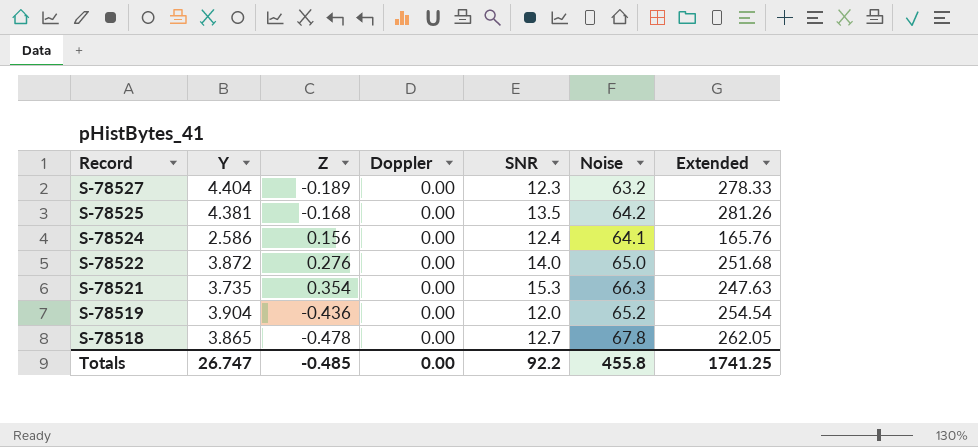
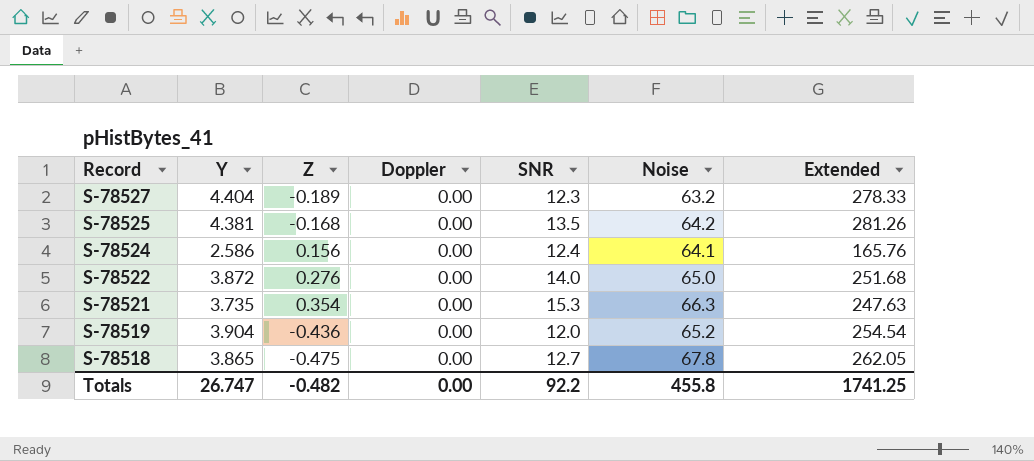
S-78518 | Z: -0.478 -> -0.475
Totals | Z: -0.485 -> -0.482

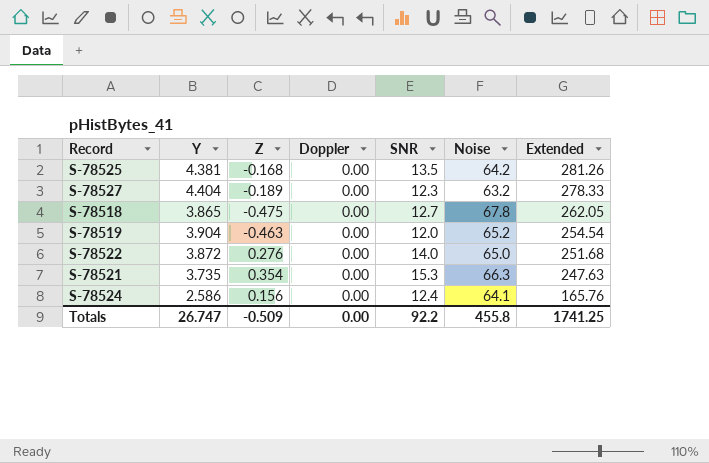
row order: Record descending -> Extended descending
S-78519 | Z: -0.436 -> -0.463
Totals | Z: -0.482 -> -0.509

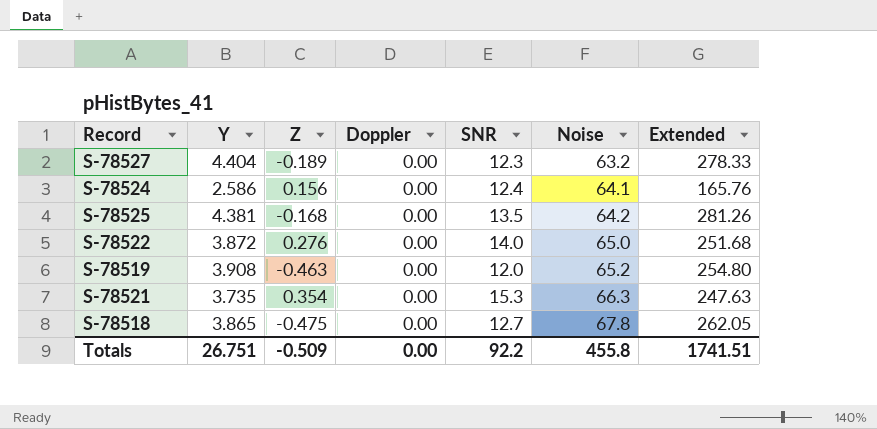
row order: Extended descending -> Noise ascending
S-78519 | Y: 3.904 -> 3.908
S-78519 | Extended: 254.54 -> 254.80
Totals | Y: 26.747 -> 26.751
Totals | Extended: 1741.25 -> 1741.51

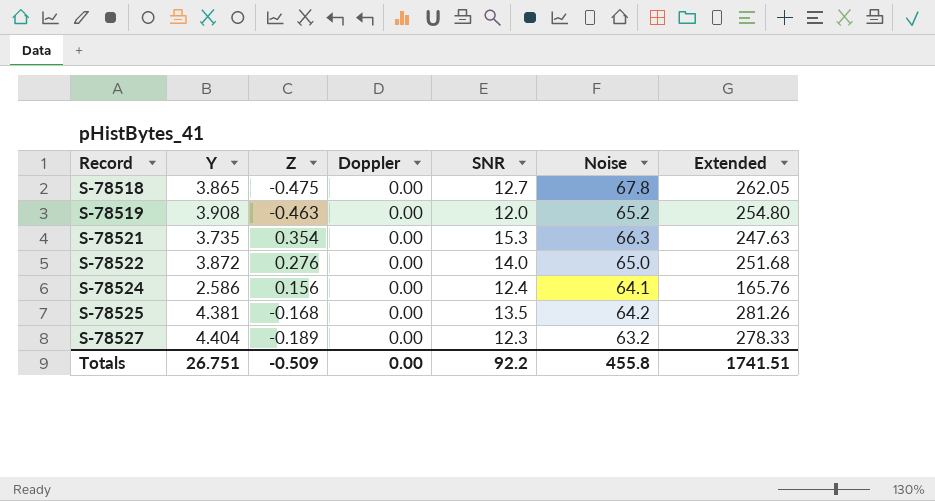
row order: Noise ascending -> Record ascending

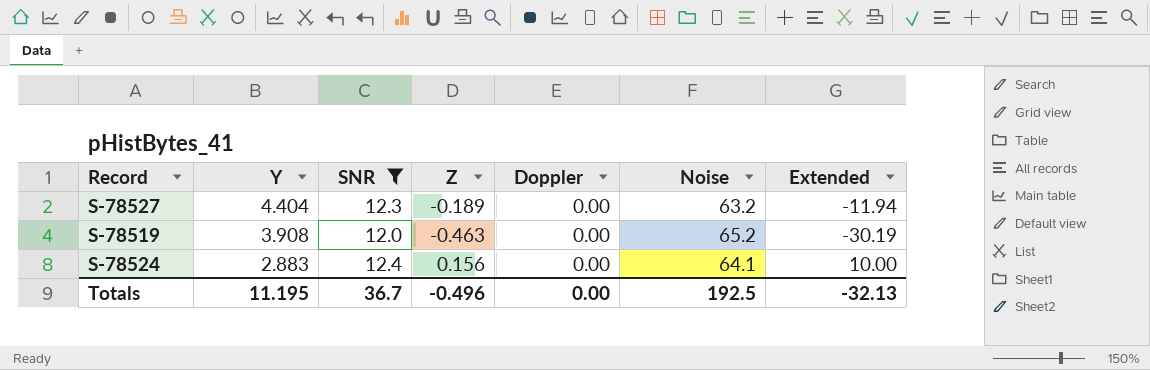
filter: none -> SNR <= 12.4
row order: Record ascending -> Y descending
column SNR | position: 5 -> 3
column Extended | formula: [Y] * [Noise] -> [Z] * [Noise]
S-78524 | Y: 2.586 -> 2.883
Totals | Y: 26.751 -> 11.195
Totals | SNR: 92.2 -> 36.7
Totals | Z: -0.509 -> -0.496
Totals | Noise: 455.8 -> 192.5
Totals | Extended: 1741.51 -> -32.13

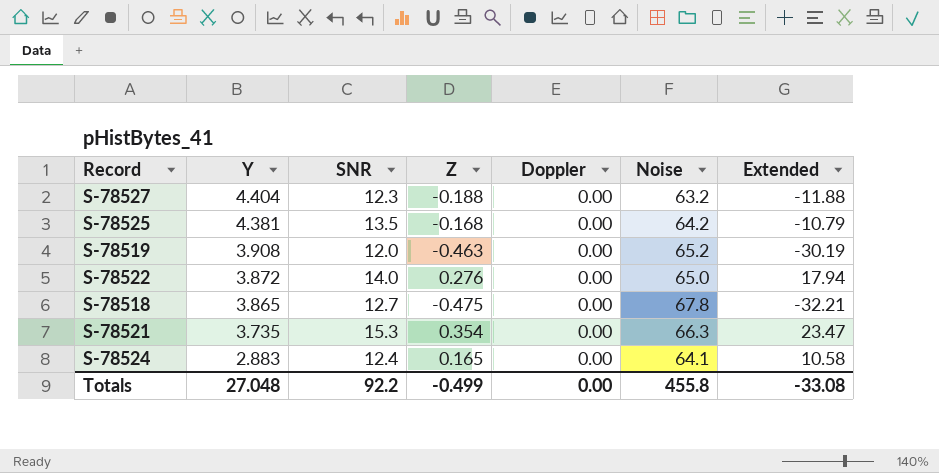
filter: SNR <= 12.4 -> none
S-78527 | Z: -0.189 -> -0.188
S-78527 | Extended: -11.94 -> -11.88
S-78524 | Z: 0.156 -> 0.165
S-78524 | Extended: 10.00 -> 10.58
Totals | Y: 11.195 -> 27.048
Totals | SNR: 36.7 -> 92.2
Totals | Z: -0.496 -> -0.499
Totals | Noise: 192.5 -> 455.8
Totals | Extended: -32.13 -> -33.08

